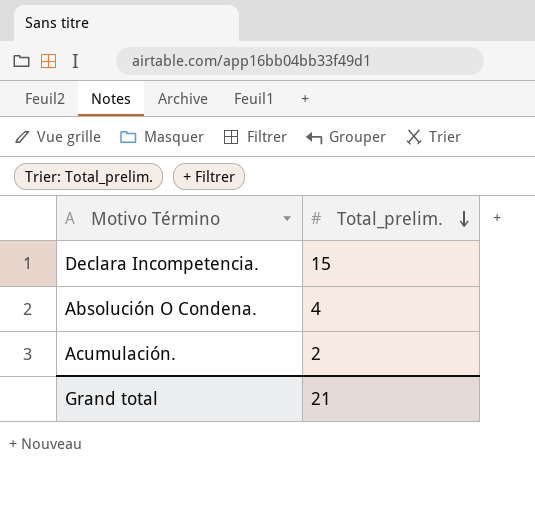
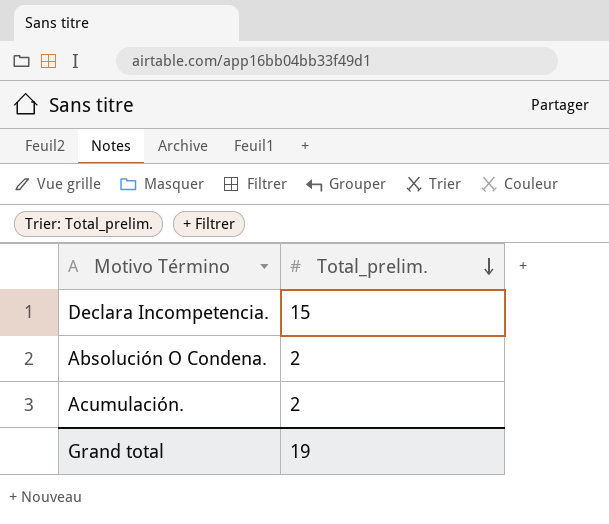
Absolución O Condena. | Total_prelim.: 4 -> 2
Grand total | Total_prelim.: 21 -> 19

